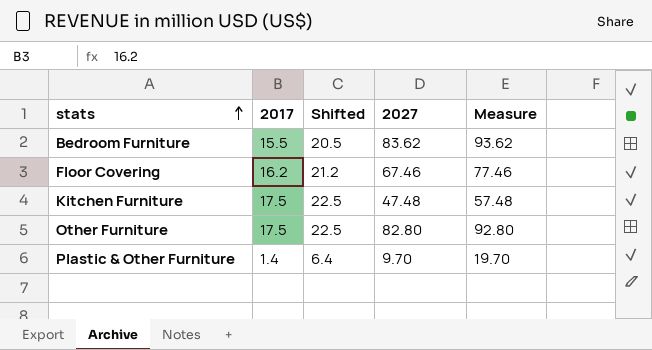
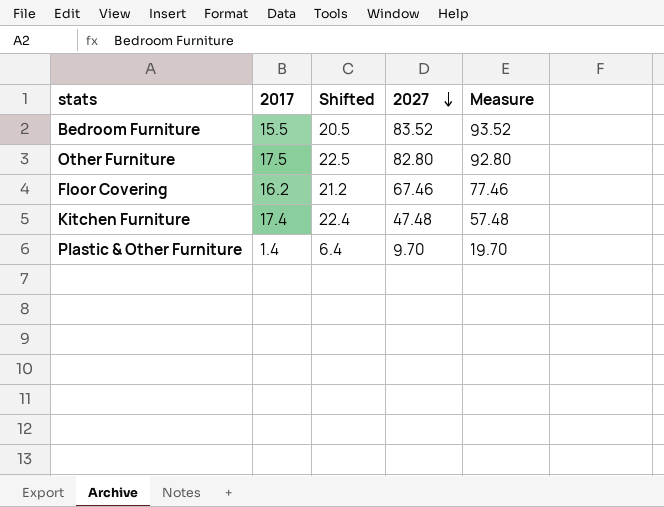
row order: stats ascending -> 2027 descending
Bedroom Furniture | 2027: 83.62 -> 83.52
Bedroom Furniture | Measure: 93.62 -> 93.52
Kitchen Furniture | 2017: 17.5 -> 17.4
Kitchen Furniture | Shifted: 22.5 -> 22.4

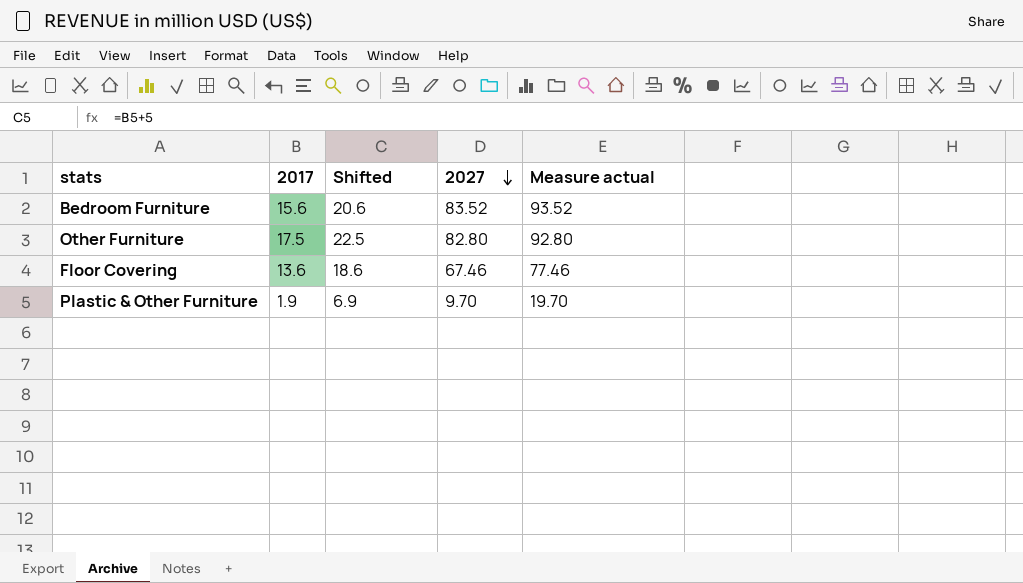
column name: Measure -> Measure actual
row Kitchen Furniture: 17.4 | 22.4 | 47.48 | 57.48 -> none
Bedroom Furniture | 2017: 15.5 -> 15.6
Bedroom Furniture | Shifted: 20.5 -> 20.6
Floor Covering | 2017: 16.2 -> 13.6
Floor Covering | Shifted: 21.2 -> 18.6
Plastic & Other Furniture | 2017: 1.4 -> 1.9
Plastic & Other Furniture | Shifted: 6.4 -> 6.9

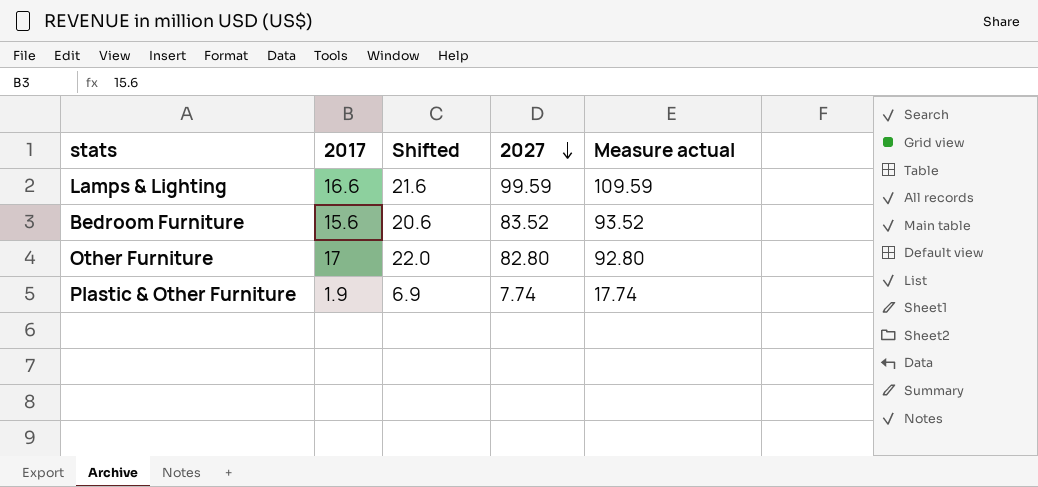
row Floor Covering: 13.6 | 18.6 | 67.46 | 77.46 -> none
row Lamps & Lighting: none -> 16.6 | 21.6 | 99.59 | 109.59
Other Furniture | 2017: 17.5 -> 17
Other Furniture | Shifted: 22.5 -> 22.0
Plastic & Other Furniture | 2027: 9.70 -> 7.74
Plastic & Other Furniture | Measure actual: 19.70 -> 17.74

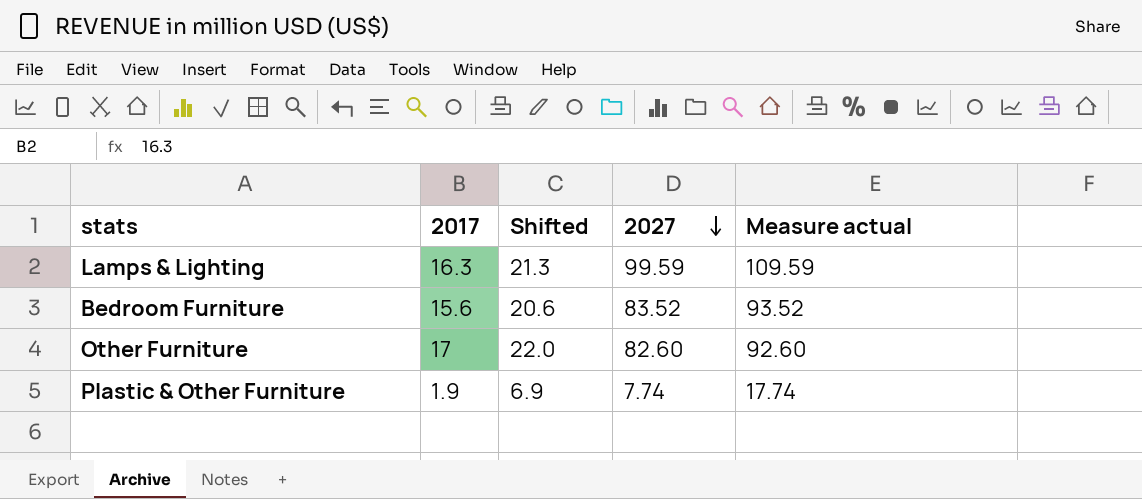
Lamps & Lighting | 2017: 16.6 -> 16.3
Lamps & Lighting | Shifted: 21.6 -> 21.3
Other Furniture | 2027: 82.80 -> 82.60
Other Furniture | Measure actual: 92.80 -> 92.60

